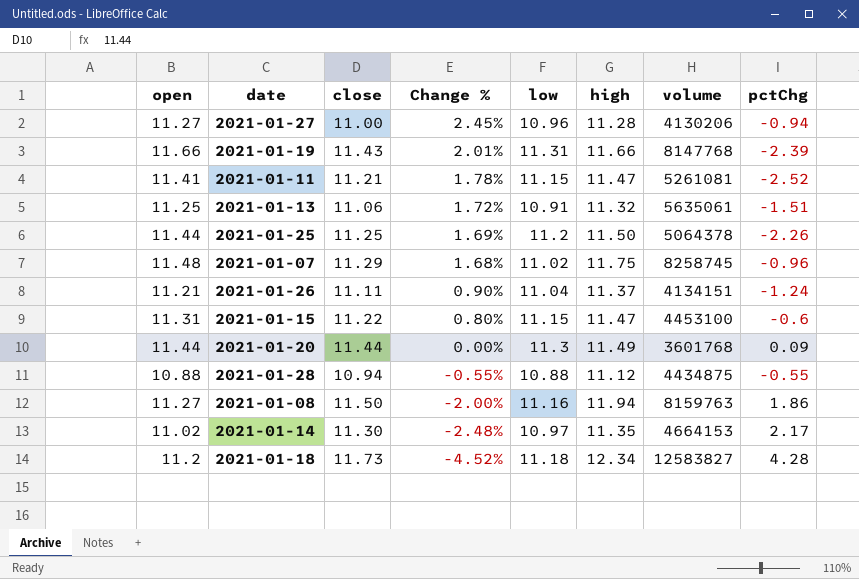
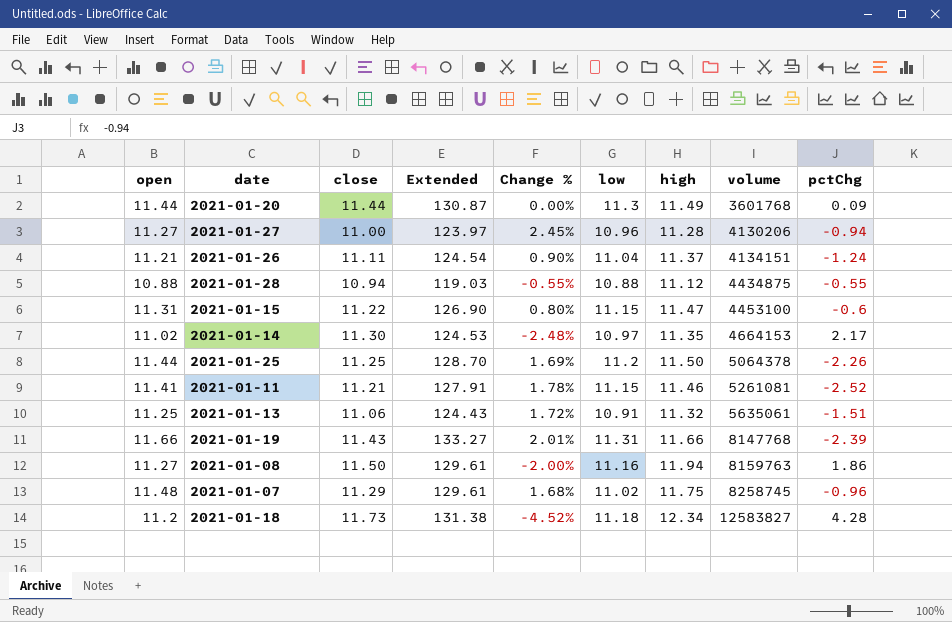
row order: Change % descending -> volume ascending
column Extended | formula: none -> [open] * [close]
2021-01-11 | high: 11.47 -> 11.46

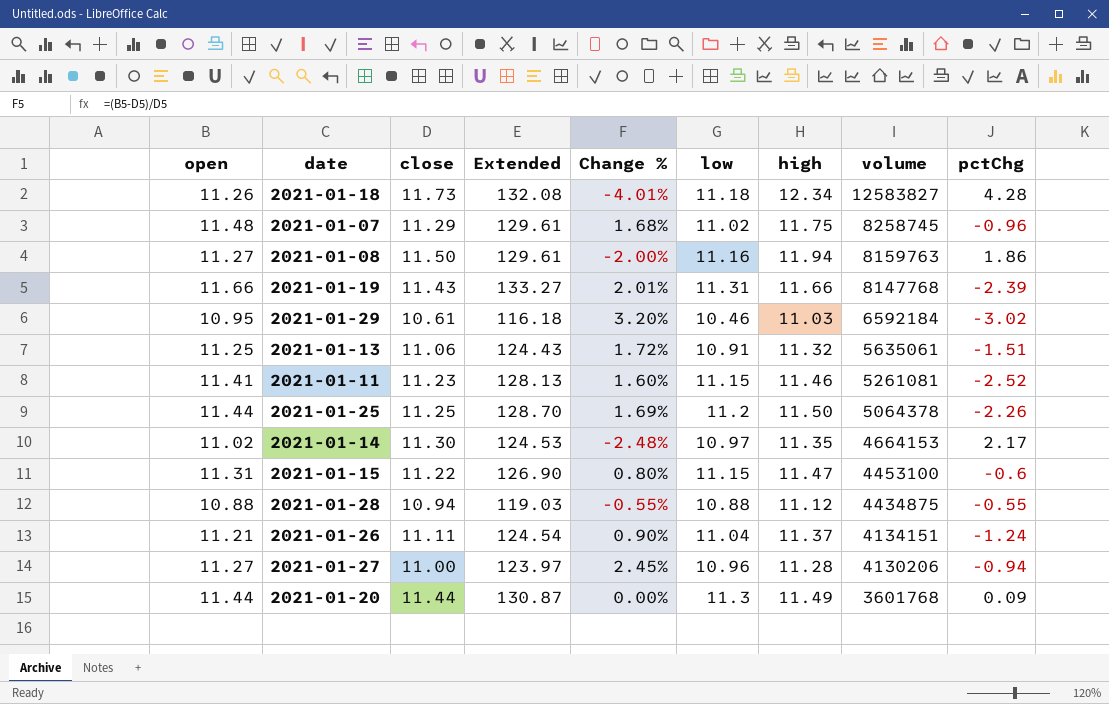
row order: volume ascending -> volume descending
2021-01-18 | open: 11.2 -> 11.26
2021-01-18 | Extended: 131.38 -> 132.08
2021-01-18 | Change %: -4.52% -> -4.01%
row 2021-01-29: none -> 10.95 | 10.61 | 116.18 | 3.20% | 10.46 | 11.03 | 6592184 | -3.02
2021-01-11 | close: 11.21 -> 11.23
2021-01-11 | Extended: 127.91 -> 128.13
2021-01-11 | Change %: 1.78% -> 1.60%

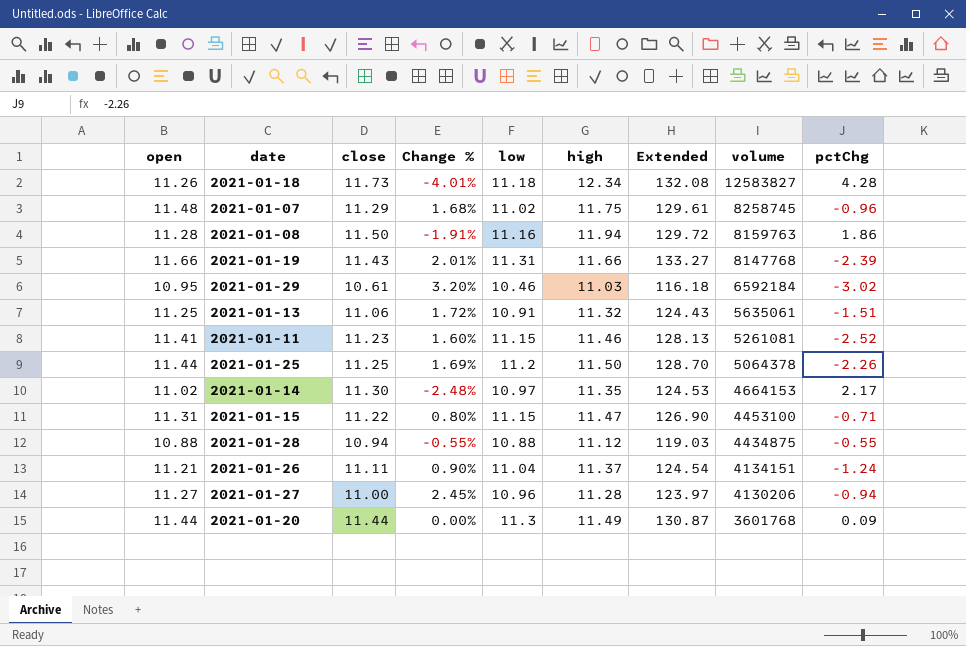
column Extended | position: 4 -> 7
2021-01-08 | open: 11.27 -> 11.28
2021-01-08 | Change %: -2.00% -> -1.91%
2021-01-08 | Extended: 129.61 -> 129.72
2021-01-15 | pctChg: -0.6 -> -0.71

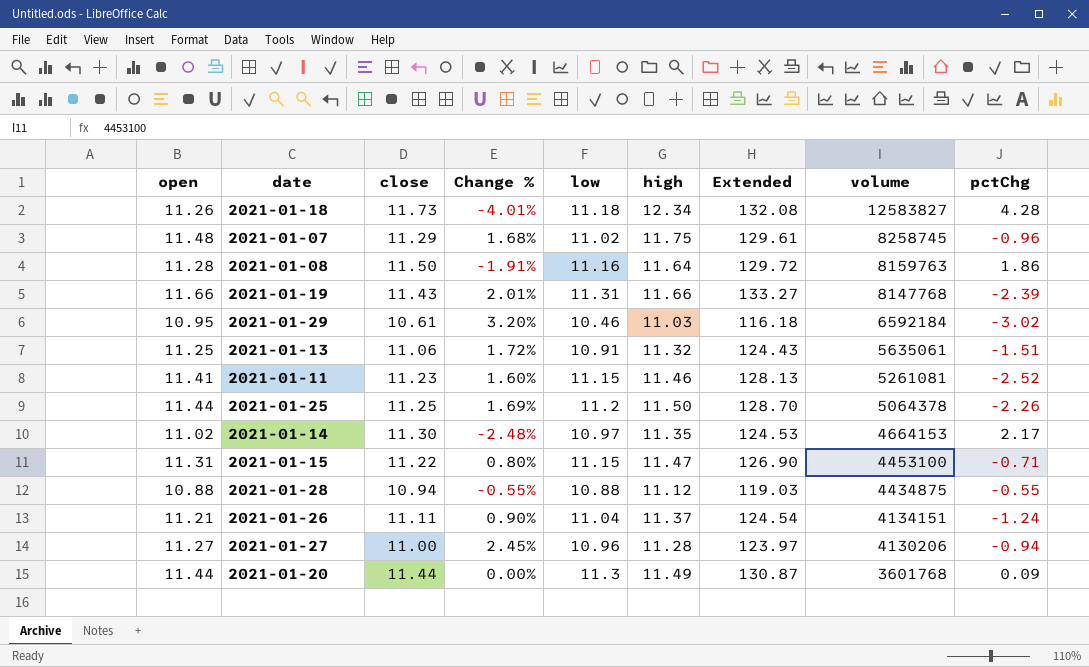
2021-01-08 | high: 11.94 -> 11.64

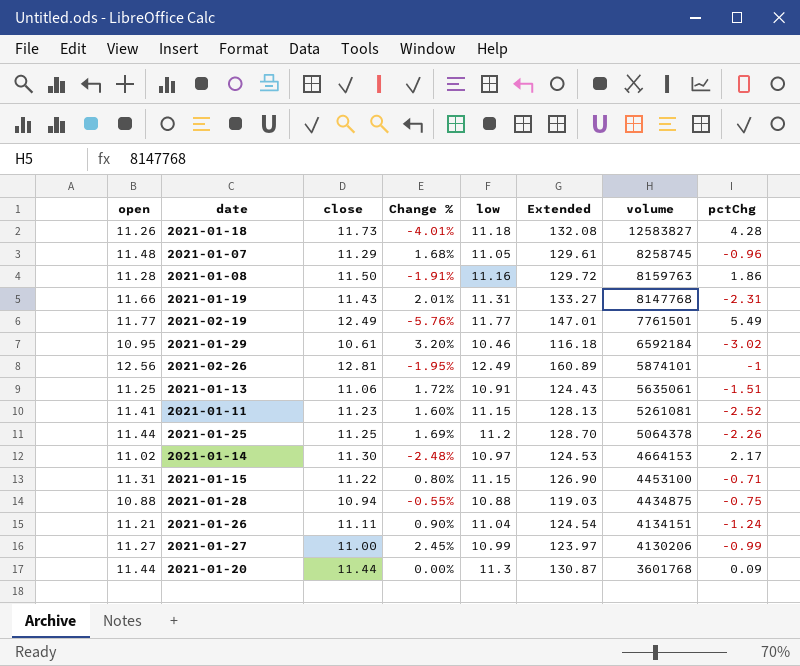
column high | position: 6 -> none
2021-01-07 | low: 11.02 -> 11.05
2021-01-19 | pctChg: -2.39 -> -2.31
row 2021-02-19: none -> 11.77 | 12.49 | -5.76% | 11.77 | 147.01 | 7761501 | 5.49
row 2021-02-26: none -> 12.56 | 12.81 | -1.95% | 12.49 | 160.89 | 5874101 | -1
2021-01-28 | pctChg: -0.55 -> -0.75
2021-01-27 | low: 10.96 -> 10.99
2021-01-27 | pctChg: -0.94 -> -0.99

